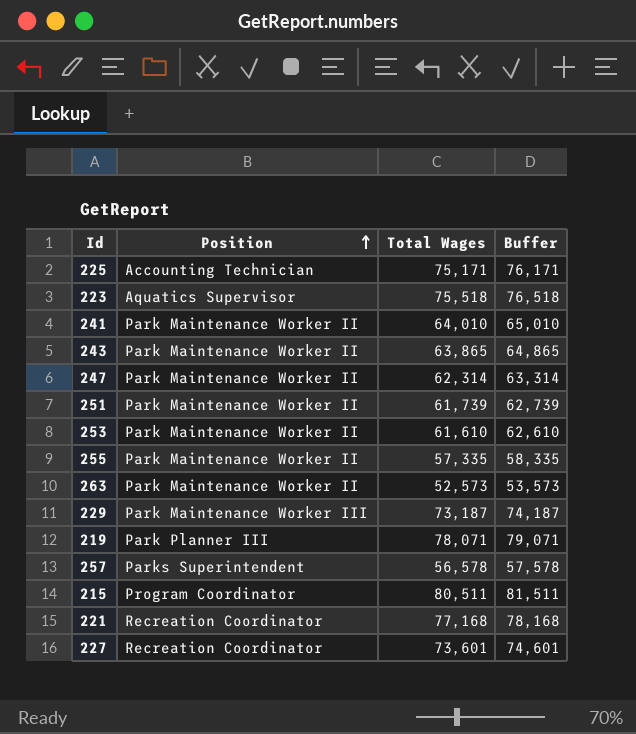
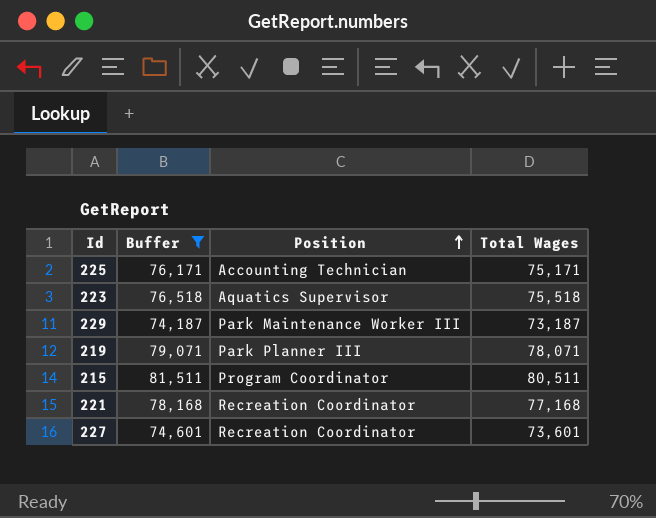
filter: none -> Buffer >= 74,187
column Buffer | position: 4 -> 2

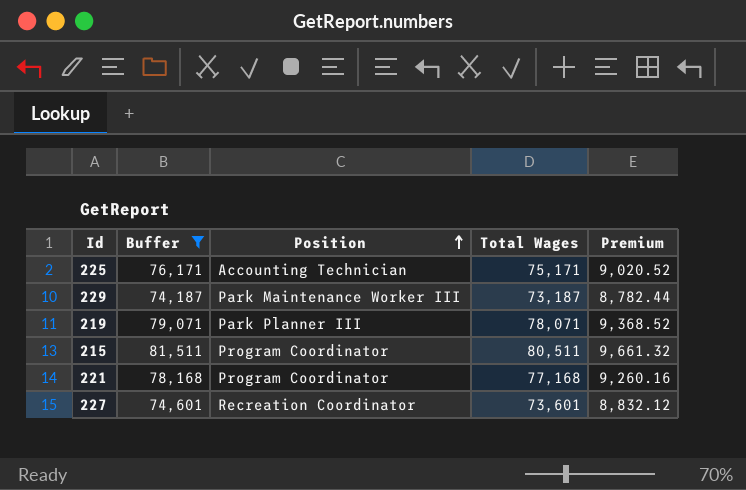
column Premium | formula: none -> [Total Wages] * 0.12
row 223: 76,518 | Aquatics Supervisor | 75,518 -> none
221 | Position: Recreation Coordinator -> Program Coordinator

